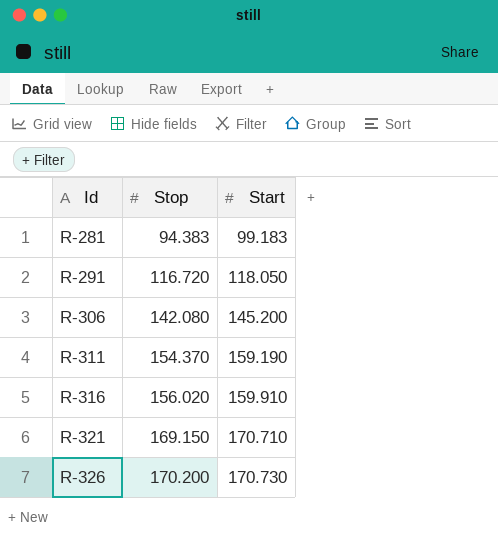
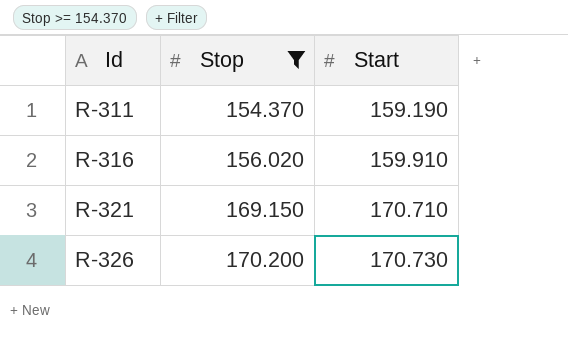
filter: none -> Stop >= 154.370

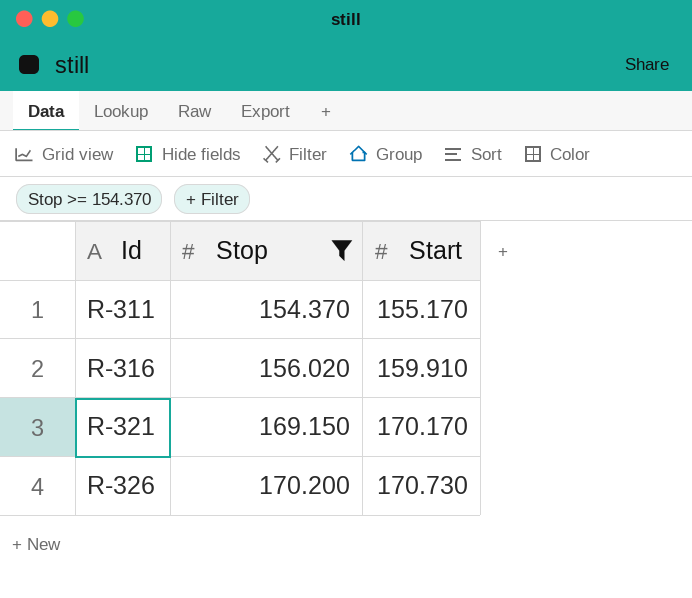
R-311 | Start: 159.190 -> 155.170
R-321 | Start: 170.710 -> 170.170

